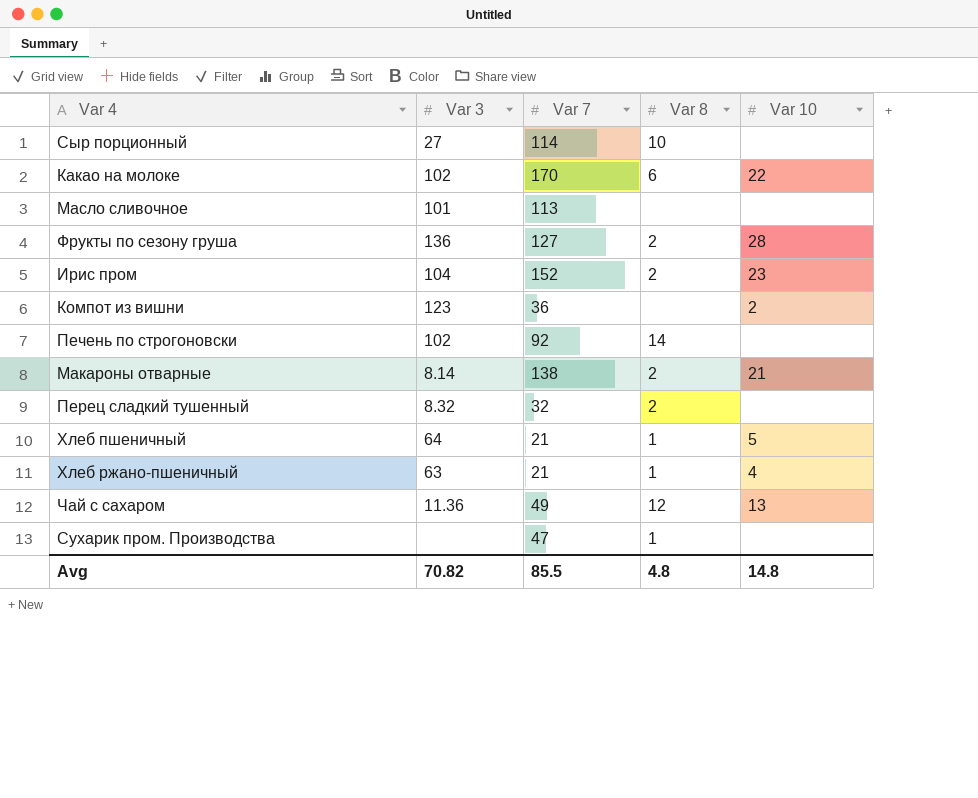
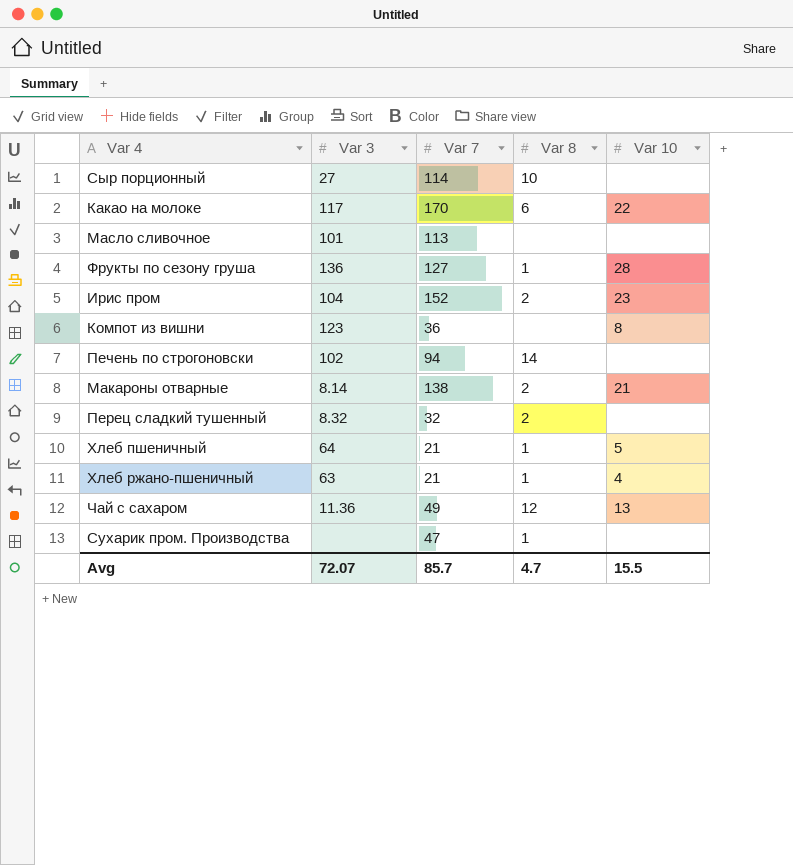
Какао на молоке | Var 3: 102 -> 117
Фрукты по сезону груша | Var 8: 2 -> 1
Компот из вишни | Var 10: 2 -> 8
Печень по строгоновски | Var 7: 92 -> 94
Avg | Var 3: 70.82 -> 72.07
Avg | Var 7: 85.5 -> 85.7
Avg | Var 8: 4.8 -> 4.7
Avg | Var 10: 14.8 -> 15.5

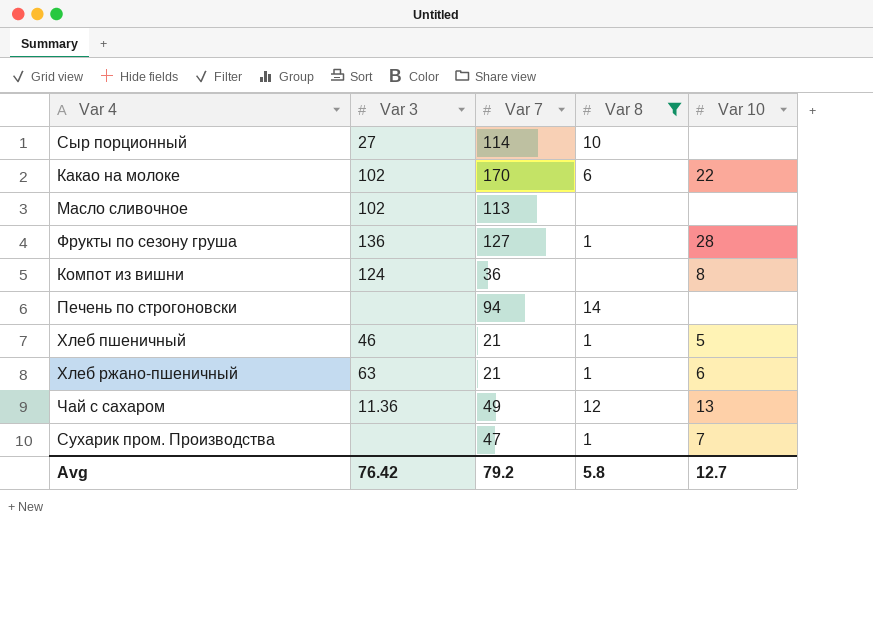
filter: none -> Var 8 != 2
Какао на молоке | Var 3: 117 -> 102
Масло сливочное | Var 3: 101 -> 102
Компот из вишни | Var 3: 123 -> 124
Печень по строгоновски | Var 3: 102 -> none
Хлеб пшеничный | Var 3: 64 -> 46
Хлеб ржано-пшеничный | Var 10: 4 -> 6
Сухарик пром. Производства | Var 10: none -> 7
Avg | Var 3: 72.07 -> 76.42
Avg | Var 7: 85.7 -> 79.2
Avg | Var 8: 4.7 -> 5.8
Avg | Var 10: 15.5 -> 12.7

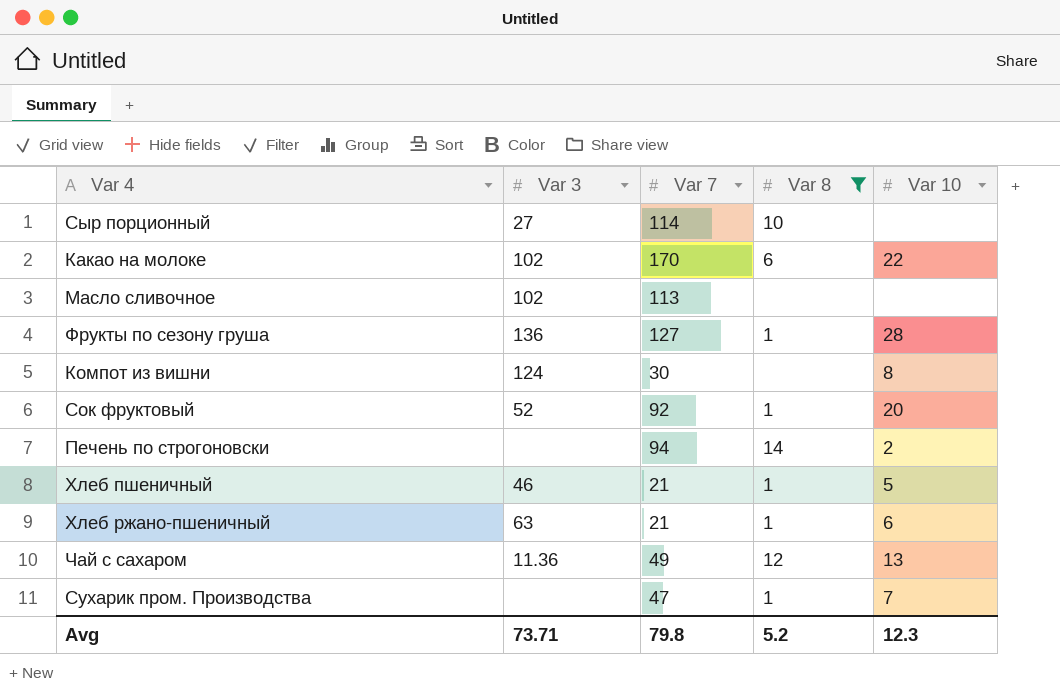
Компот из вишни | Var 7: 36 -> 30
row Сок фруктовый: none -> 52 | 92 | 1 | 20
Печень по строгоновски | Var 10: none -> 2
Avg | Var 3: 76.42 -> 73.71
Avg | Var 7: 79.2 -> 79.8
Avg | Var 8: 5.8 -> 5.2
Avg | Var 10: 12.7 -> 12.3

